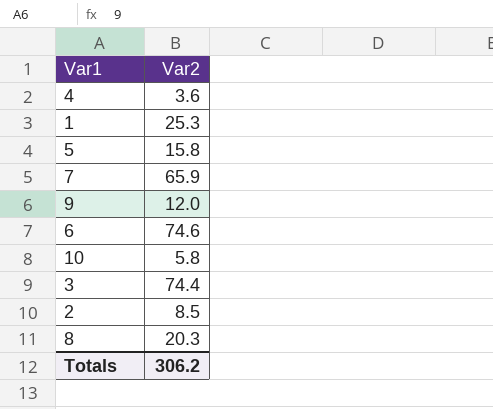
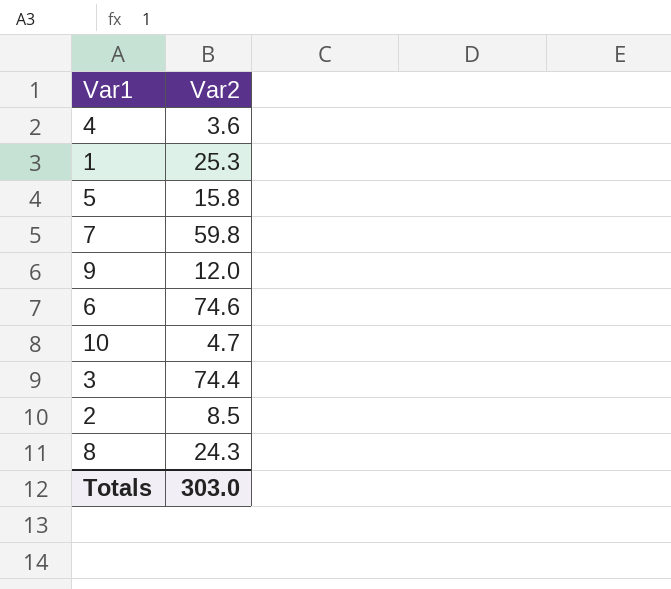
7 | Var2: 65.9 -> 59.8
10 | Var2: 5.8 -> 4.7
8 | Var2: 20.3 -> 24.3
Totals | Var2: 306.2 -> 303.0

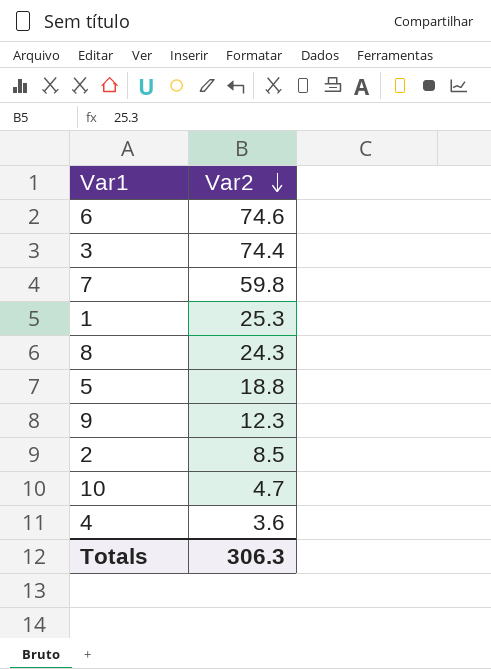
row order: none -> Var2 descending
5 | Var2: 15.8 -> 18.8
9 | Var2: 12.0 -> 12.3
Totals | Var2: 303.0 -> 306.3

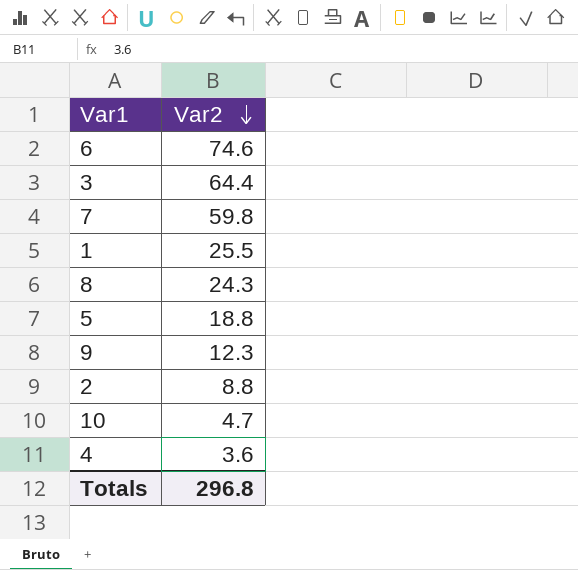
3 | Var2: 74.4 -> 64.4
1 | Var2: 25.3 -> 25.5
2 | Var2: 8.5 -> 8.8
Totals | Var2: 306.3 -> 296.8

